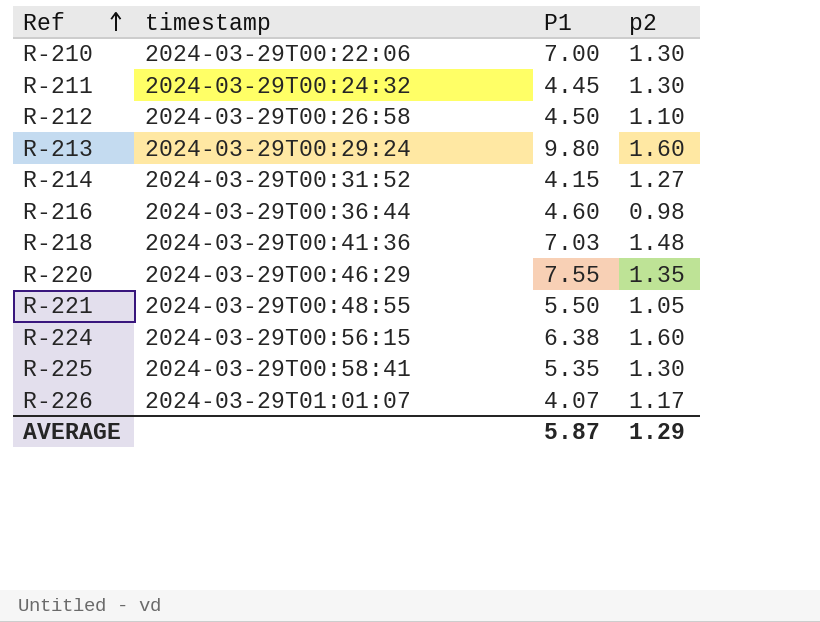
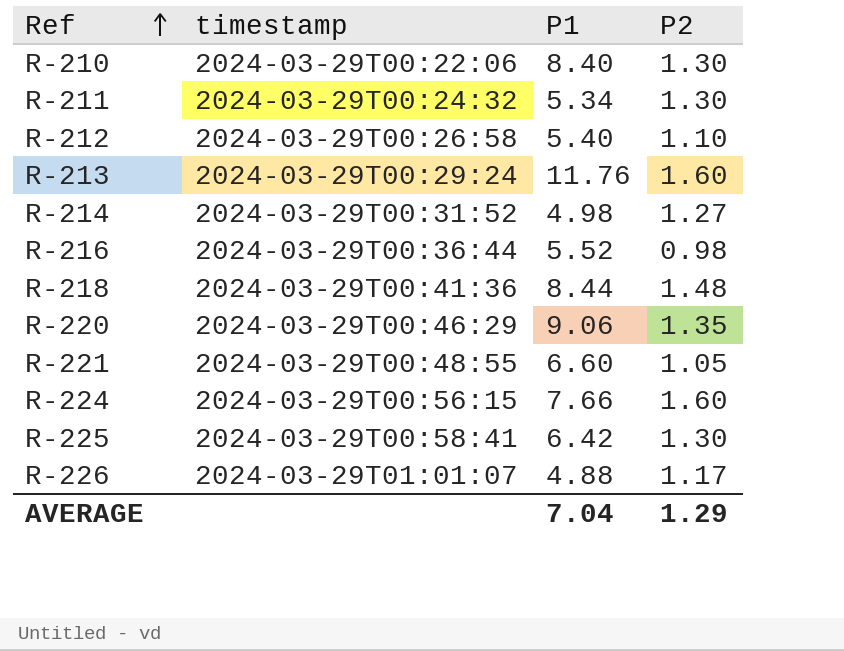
column name: p2 -> P2
R-210 | P1: 7.00 -> 8.40
R-211 | P1: 4.45 -> 5.34
R-212 | P1: 4.50 -> 5.40
R-213 | P1: 9.80 -> 11.76
R-214 | P1: 4.15 -> 4.98
R-216 | P1: 4.60 -> 5.52
R-218 | P1: 7.03 -> 8.44
R-220 | P1: 7.55 -> 9.06
R-221 | P1: 5.50 -> 6.60
R-224 | P1: 6.38 -> 7.66
R-225 | P1: 5.35 -> 6.42
R-226 | P1: 4.07 -> 4.88
AVERAGE | P1: 5.87 -> 7.04

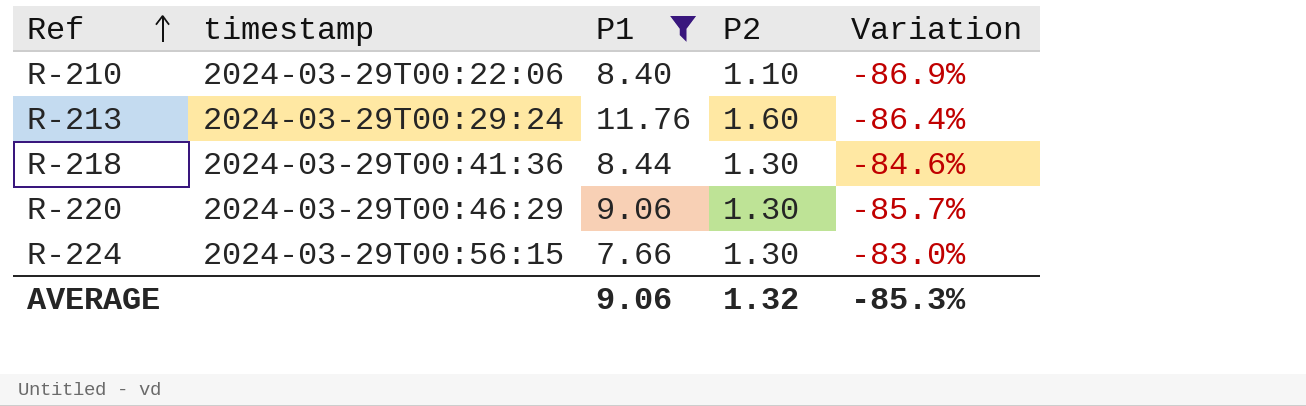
filter: none -> P1 >= 7.66
column Variation | formula: none -> ([P2] - [P1]) / [P1]
R-210 | P2: 1.30 -> 1.10
R-218 | P2: 1.48 -> 1.30
R-220 | P2: 1.35 -> 1.30
R-224 | P2: 1.60 -> 1.30
AVERAGE | P1: 7.04 -> 9.06
AVERAGE | P2: 1.29 -> 1.32

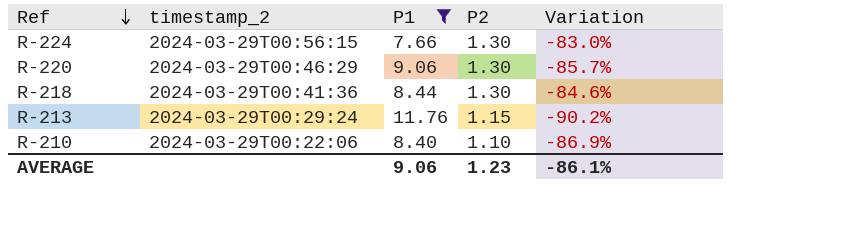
row order: Ref ascending -> Ref descending
column name: timestamp -> timestamp_2
R-213 | P2: 1.60 -> 1.15
R-213 | Variation: -86.4% -> -90.2%
AVERAGE | P2: 1.32 -> 1.23
AVERAGE | Variation: -85.3% -> -86.1%

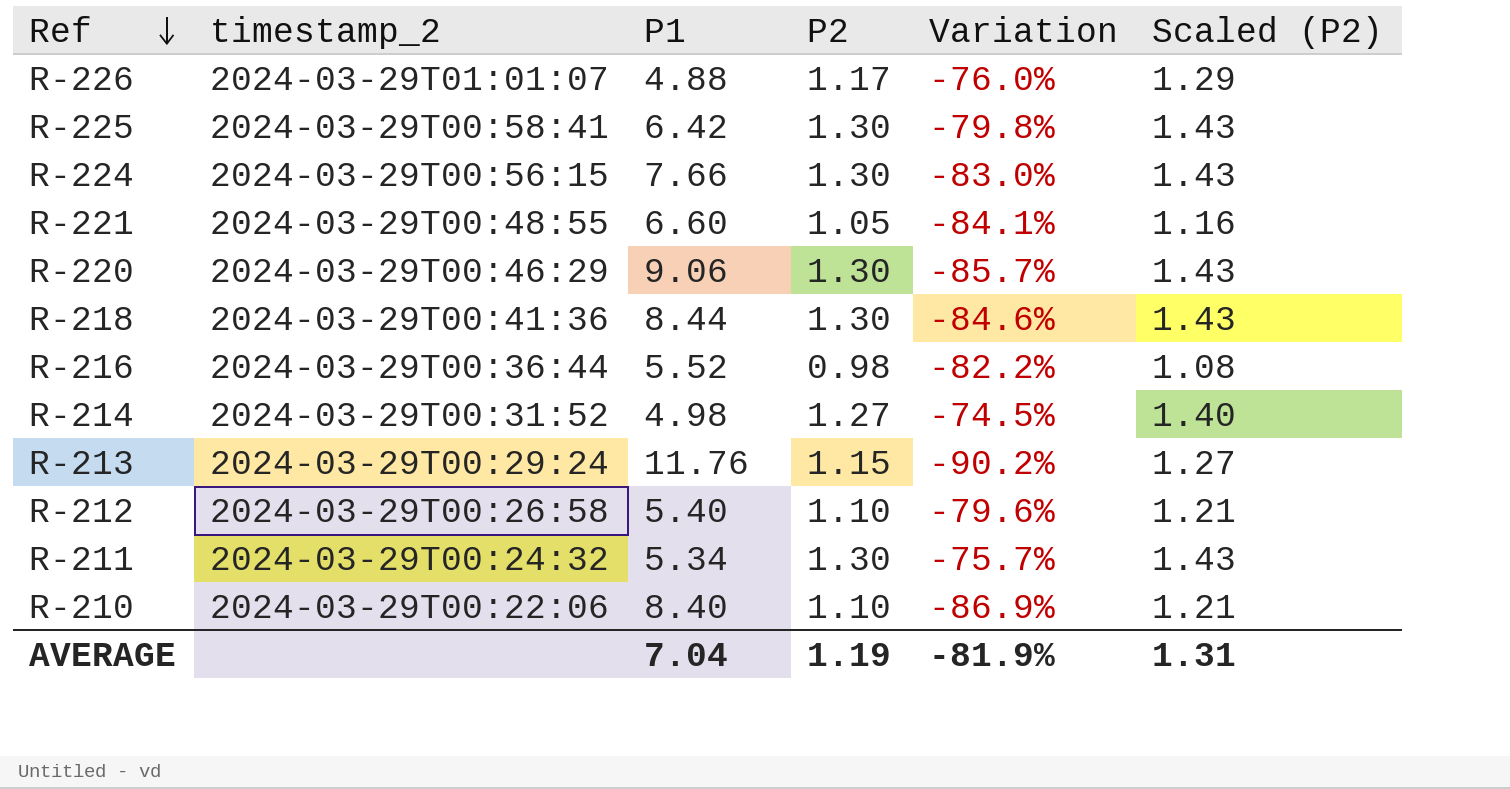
filter: P1 >= 7.66 -> none
column Scaled (P2) | formula: none -> [P2] * 1.1
AVERAGE | P1: 9.06 -> 7.04
AVERAGE | P2: 1.23 -> 1.19
AVERAGE | Variation: -86.1% -> -81.9%

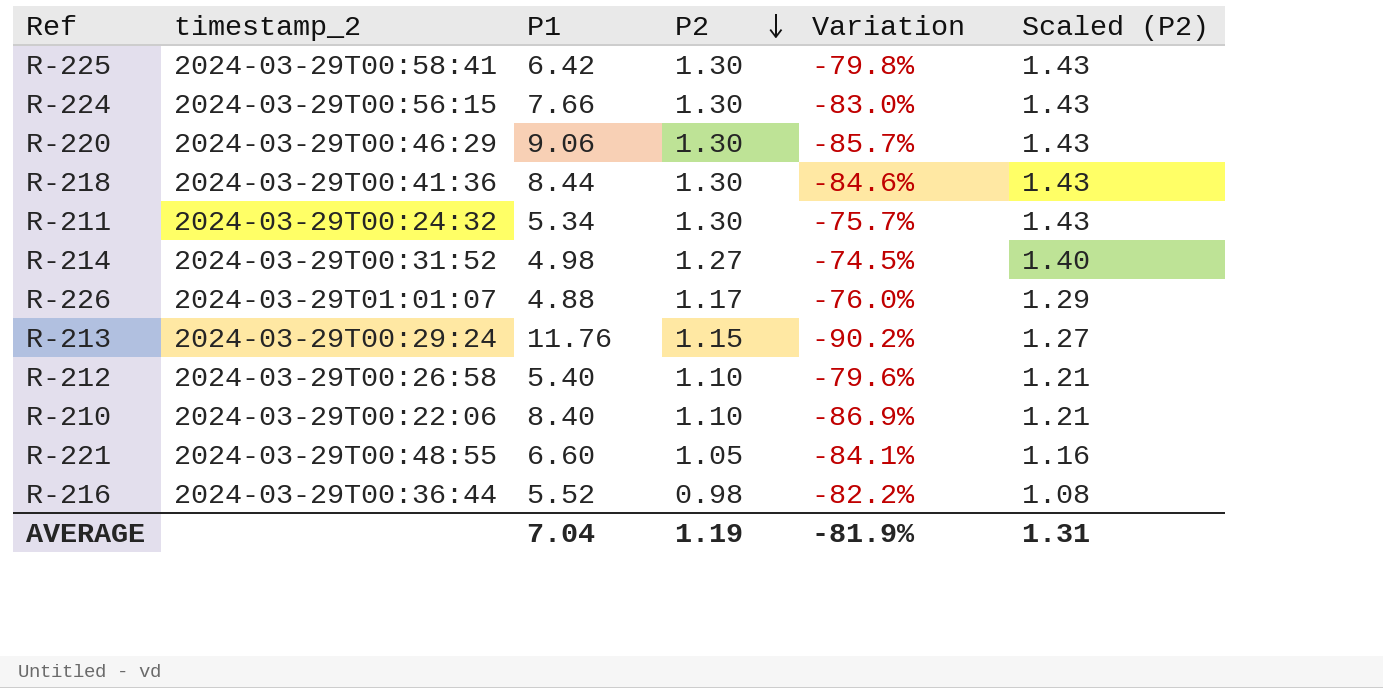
row order: Ref descending -> P2 descending

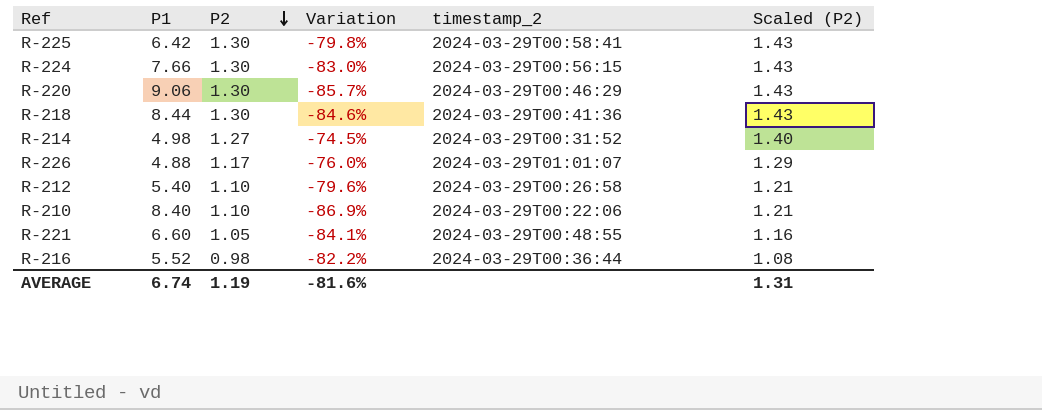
column timestamp_2 | position: 2 -> 5
row R-211: 2024-03-29T00:24:32 | 5.34 | 1.30 | -75.7% | 1.43 -> none
row R-213: 2024-03-29T00:29:24 | 11.76 | 1.15 | -90.2% | 1.27 -> none
AVERAGE | P1: 7.04 -> 6.74
AVERAGE | Variation: -81.9% -> -81.6%

